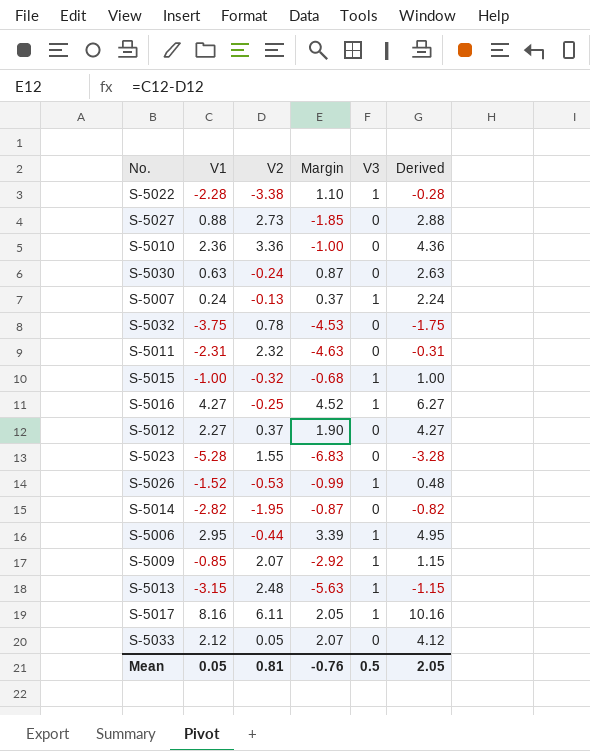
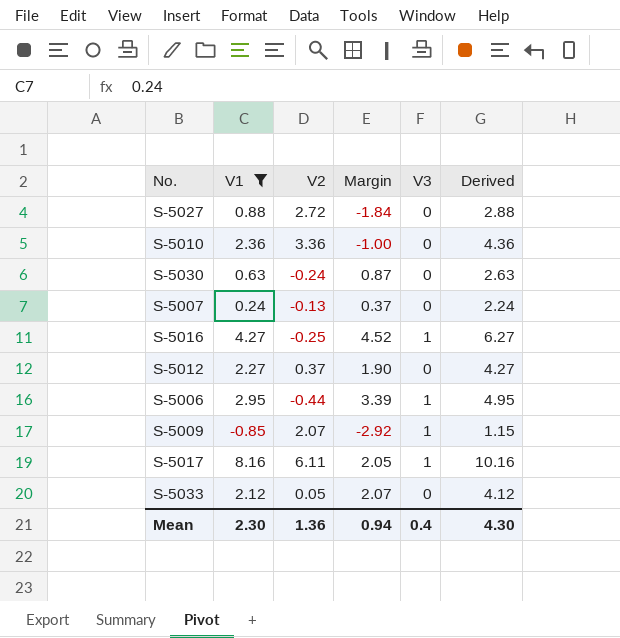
filter: none -> V1 >= -0.85
S-5027 | V2: 2.73 -> 2.72
S-5027 | Margin: -1.85 -> -1.84
S-5007 | V3: 1 -> 0
Mean | V1: 0.05 -> 2.30
Mean | V2: 0.81 -> 1.36
Mean | Margin: -0.76 -> 0.94
Mean | V3: 0.5 -> 0.4
Mean | Derived: 2.05 -> 4.30

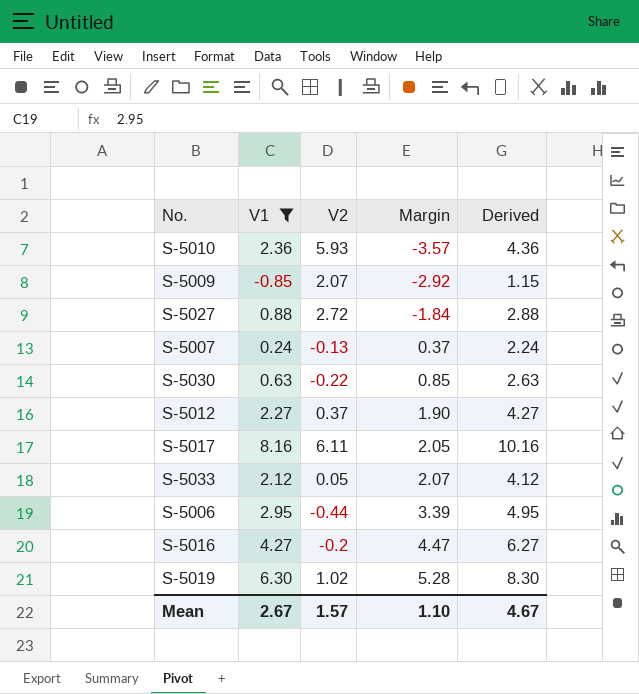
row order: none -> Margin ascending
column V3 | position: 5 -> none
S-5010 | V2: 3.36 -> 5.93
S-5010 | Margin: -1.00 -> -3.57
S-5030 | V2: -0.24 -> -0.22
S-5030 | Margin: 0.87 -> 0.85
S-5016 | V2: -0.25 -> -0.2
S-5016 | Margin: 4.52 -> 4.47
row S-5019: none -> 6.30 | 1.02 | 5.28 | 8.30
Mean | V1: 2.30 -> 2.67
Mean | V2: 1.36 -> 1.57
Mean | Margin: 0.94 -> 1.10
Mean | Derived: 4.30 -> 4.67

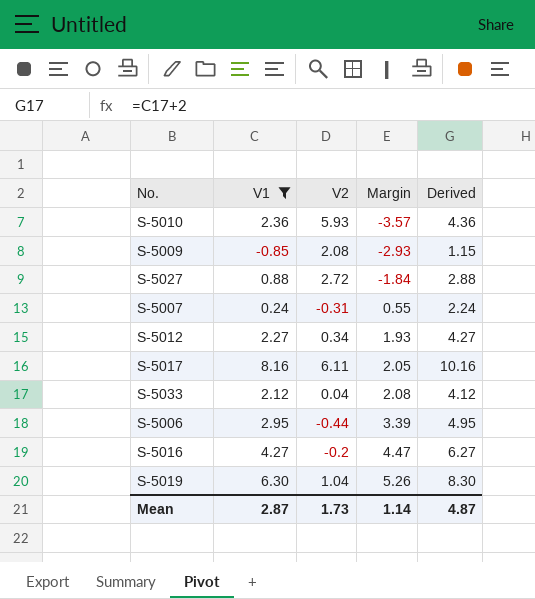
row S-5030: 0.63 | -0.22 | 0.85 | 2.63 -> none
S-5009 | V2: 2.07 -> 2.08
S-5009 | Margin: -2.92 -> -2.93
S-5007 | V2: -0.13 -> -0.31
S-5007 | Margin: 0.37 -> 0.55
S-5012 | V2: 0.37 -> 0.34
S-5012 | Margin: 1.90 -> 1.93
S-5033 | V2: 0.05 -> 0.04
S-5033 | Margin: 2.07 -> 2.08
S-5019 | V2: 1.02 -> 1.04
S-5019 | Margin: 5.28 -> 5.26
Mean | V1: 2.67 -> 2.87
Mean | V2: 1.57 -> 1.73
Mean | Margin: 1.10 -> 1.14
Mean | Derived: 4.67 -> 4.87

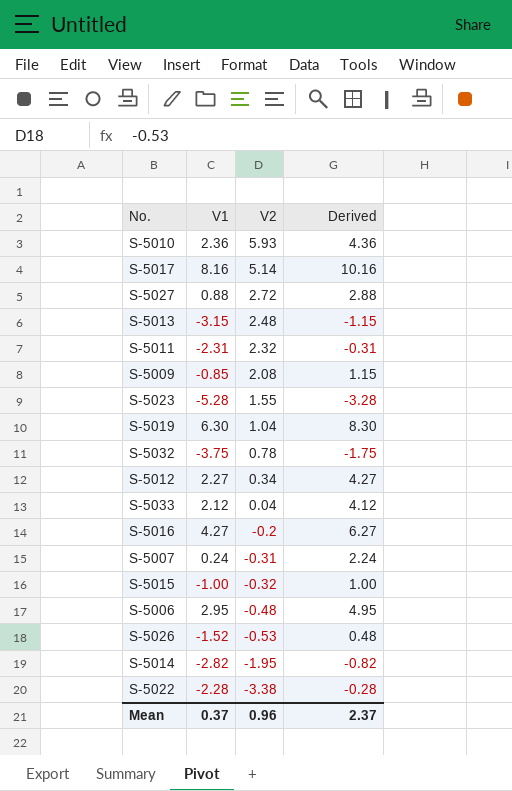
filter: V1 >= -0.85 -> none
row order: Margin ascending -> V2 descending
column Margin | formula: [V1] - [V2] -> none
S-5017 | V2: 6.11 -> 5.14
S-5006 | V2: -0.44 -> -0.48
Mean | V1: 2.87 -> 0.37
Mean | V2: 1.73 -> 0.96
Mean | Derived: 4.87 -> 2.37

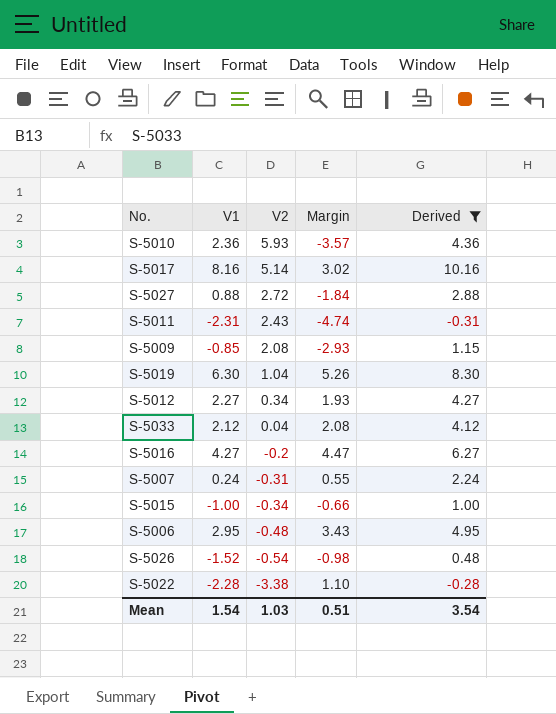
filter: none -> Derived >= -0.31
column Margin | formula: none -> [V1] - [V2]
S-5011 | V2: 2.32 -> 2.43
S-5015 | V2: -0.32 -> -0.34
S-5026 | V2: -0.53 -> -0.54
Mean | V1: 0.37 -> 1.54
Mean | V2: 0.96 -> 1.03
Mean | Derived: 2.37 -> 3.54

